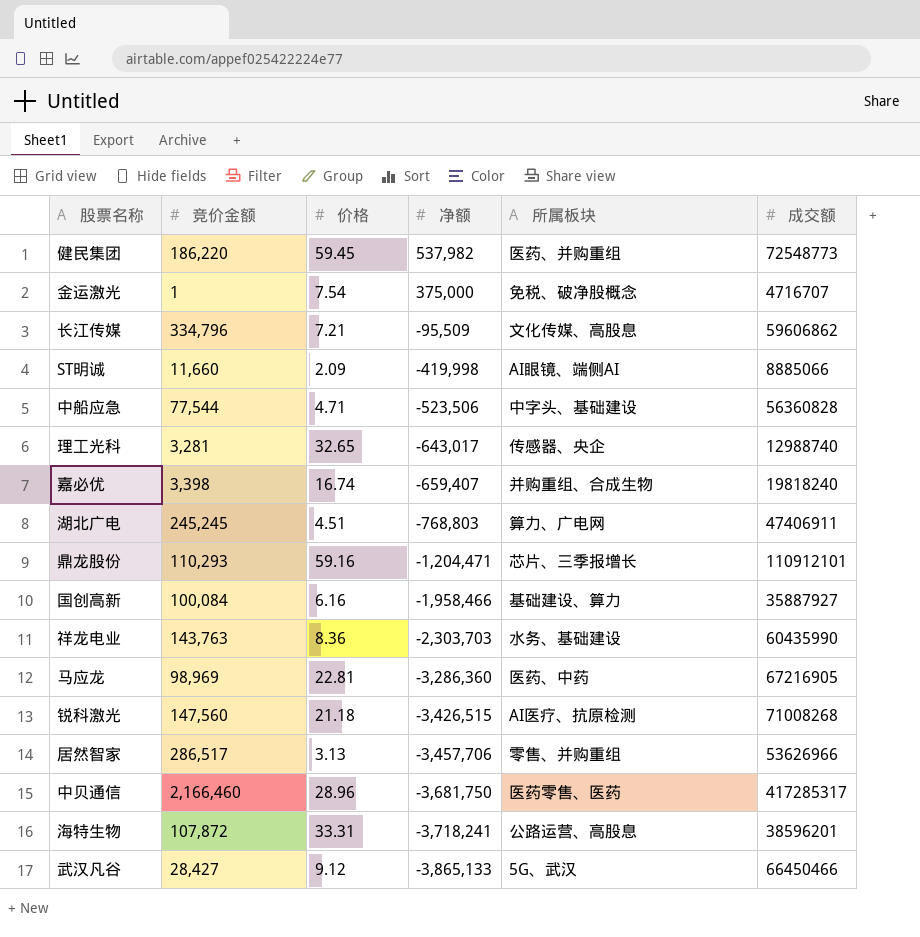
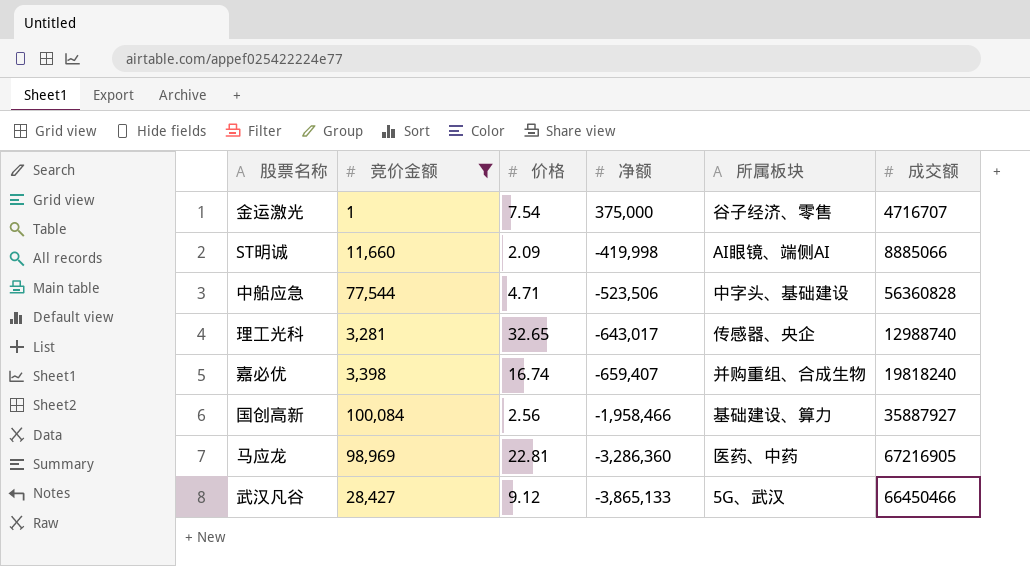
filter: none -> 竞价金额 <= 100,084
金运激光 | 所属板块: 免税、破净股概念 -> 谷子经济、零售
国创高新 | 价格: 6.16 -> 2.56

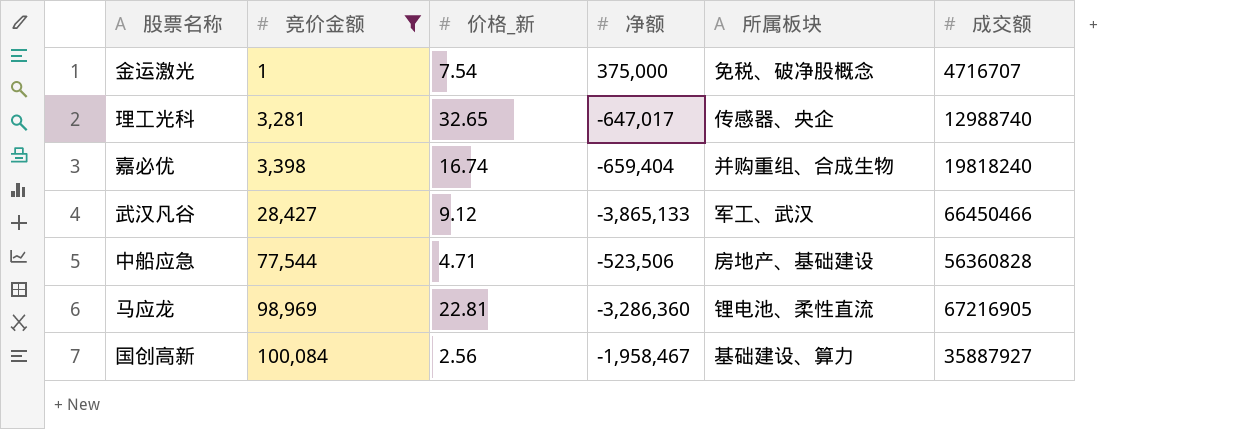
row order: 净额 descending -> 竞价金额 ascending
column name: 价格 -> 价格_新
row ST明诚: 11,660 | 2.09 | -419,998 | AI眼镜、端侧AI | 8885066 -> none
金运激光 | 所属板块: 谷子经济、零售 -> 免税、破净股概念
理工光科 | 净额: -643,017 -> -647,017
嘉必优 | 净额: -659,407 -> -659,404
武汉凡谷 | 所属板块: 5G、武汉 -> 军工、武汉
中船应急 | 所属板块: 中字头、基础建设 -> 房地产、基础建设
马应龙 | 所属板块: 医药、中药 -> 锂电池、柔性直流
国创高新 | 净额: -1,958,466 -> -1,958,467

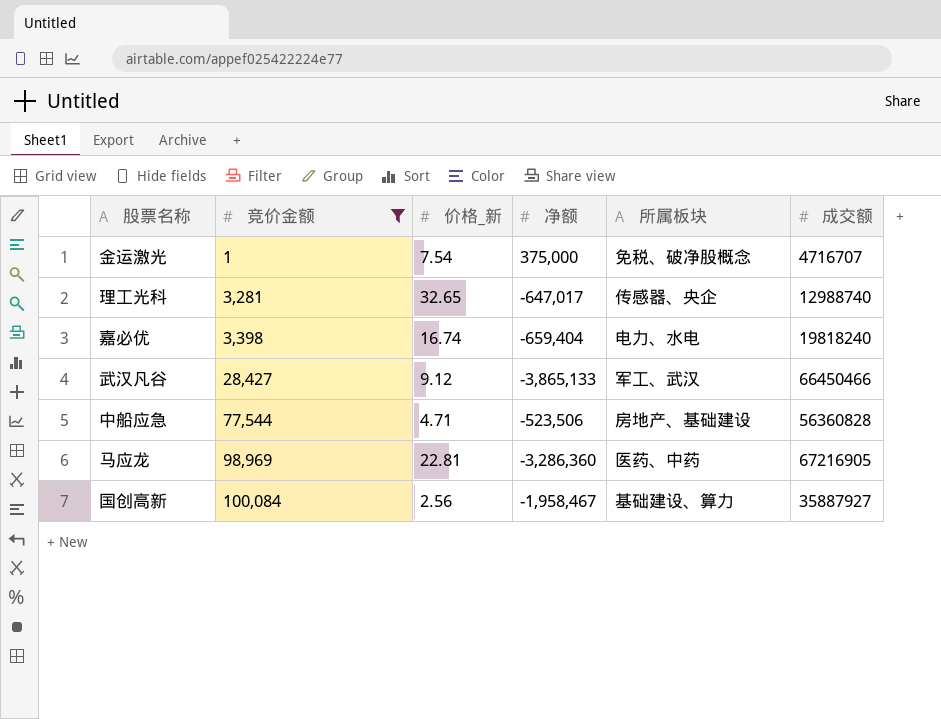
嘉必优 | 所属板块: 并购重组、合成生物 -> 电力、水电
马应龙 | 所属板块: 锂电池、柔性直流 -> 医药、中药

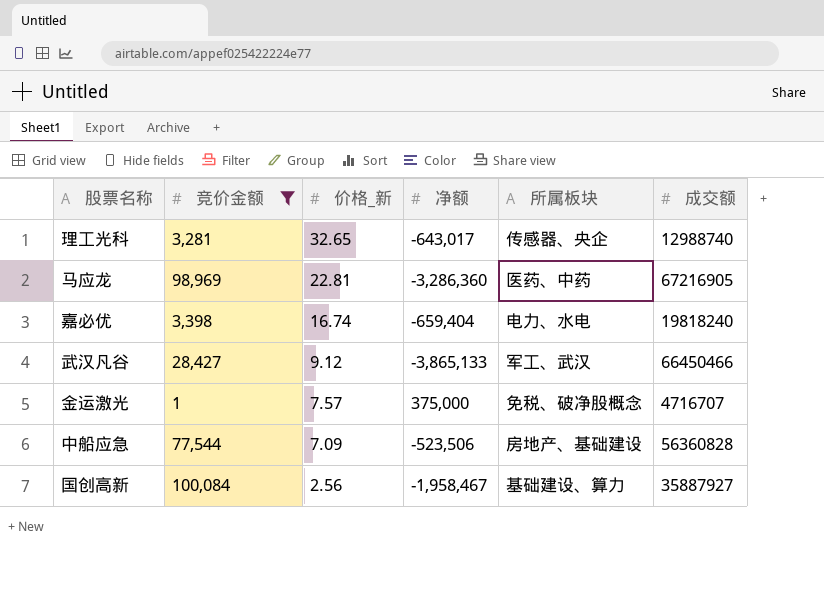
row order: 竞价金额 ascending -> 价格_新 descending
理工光科 | 净额: -647,017 -> -643,017
金运激光 | 价格_新: 7.54 -> 7.57
中船应急 | 价格_新: 4.71 -> 7.09

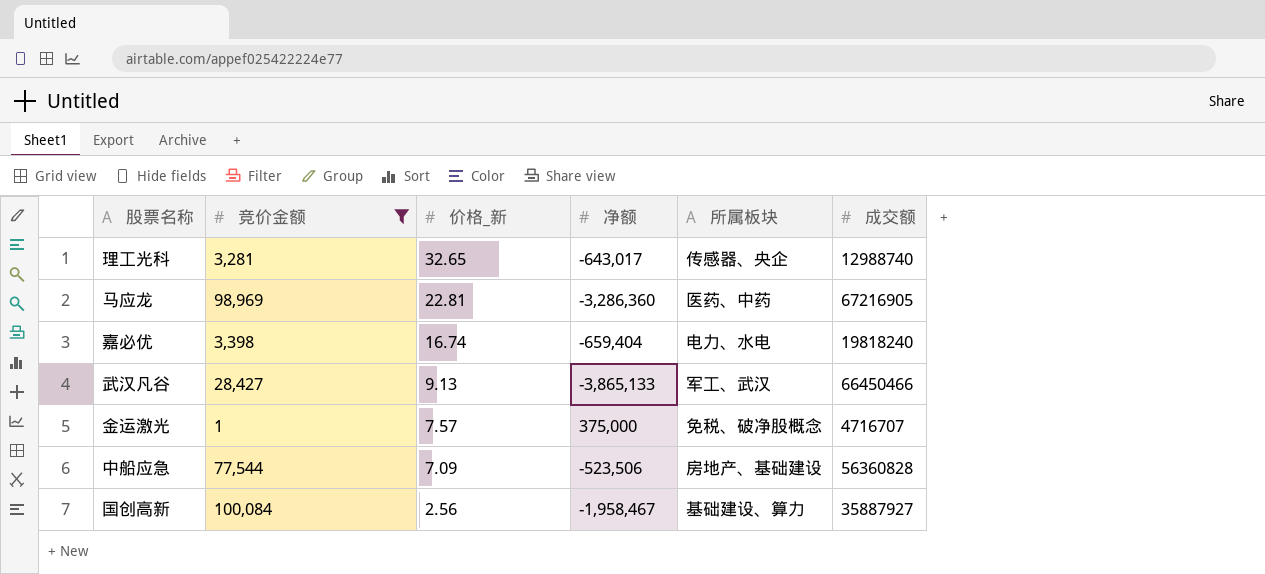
武汉凡谷 | 价格_新: 9.12 -> 9.13

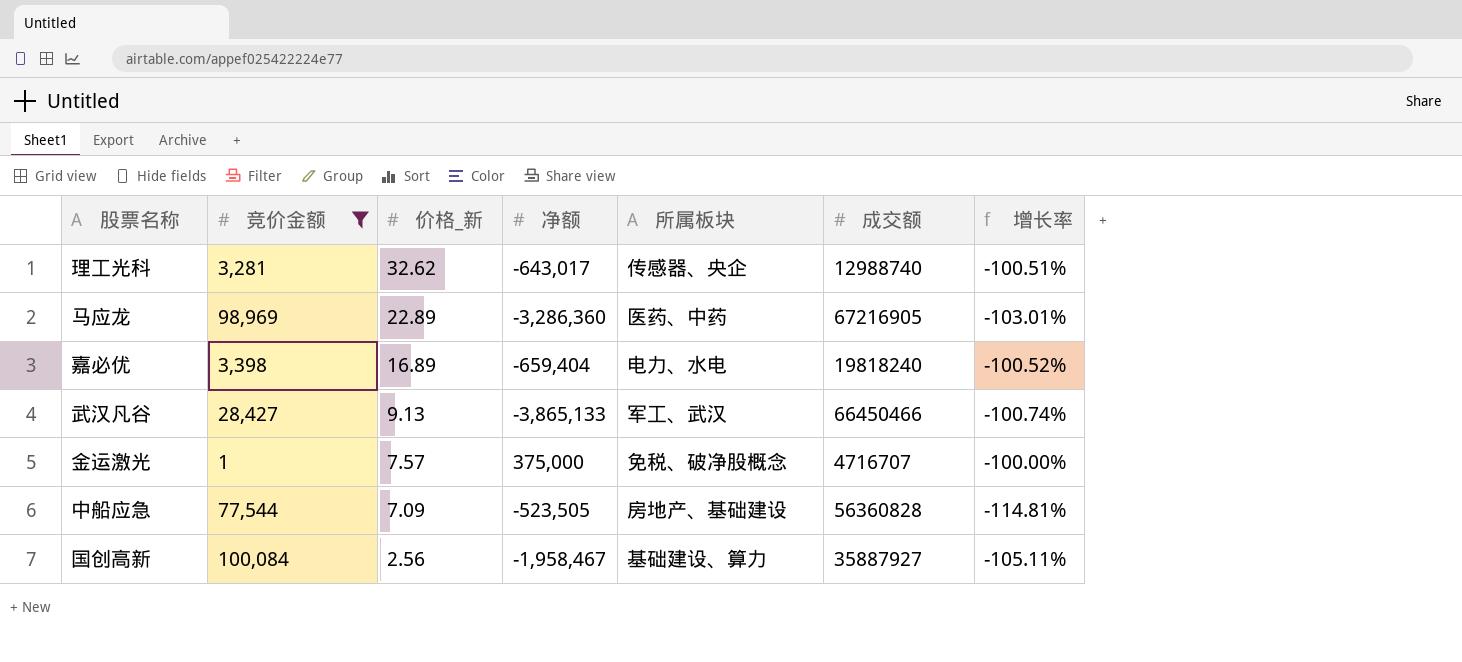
column 增长率 | formula: none -> ([竞价金额] - [净额]) / [净额]
理工光科 | 价格_新: 32.65 -> 32.62
马应龙 | 价格_新: 22.81 -> 22.89
嘉必优 | 价格_新: 16.74 -> 16.89
中船应急 | 净额: -523,506 -> -523,505

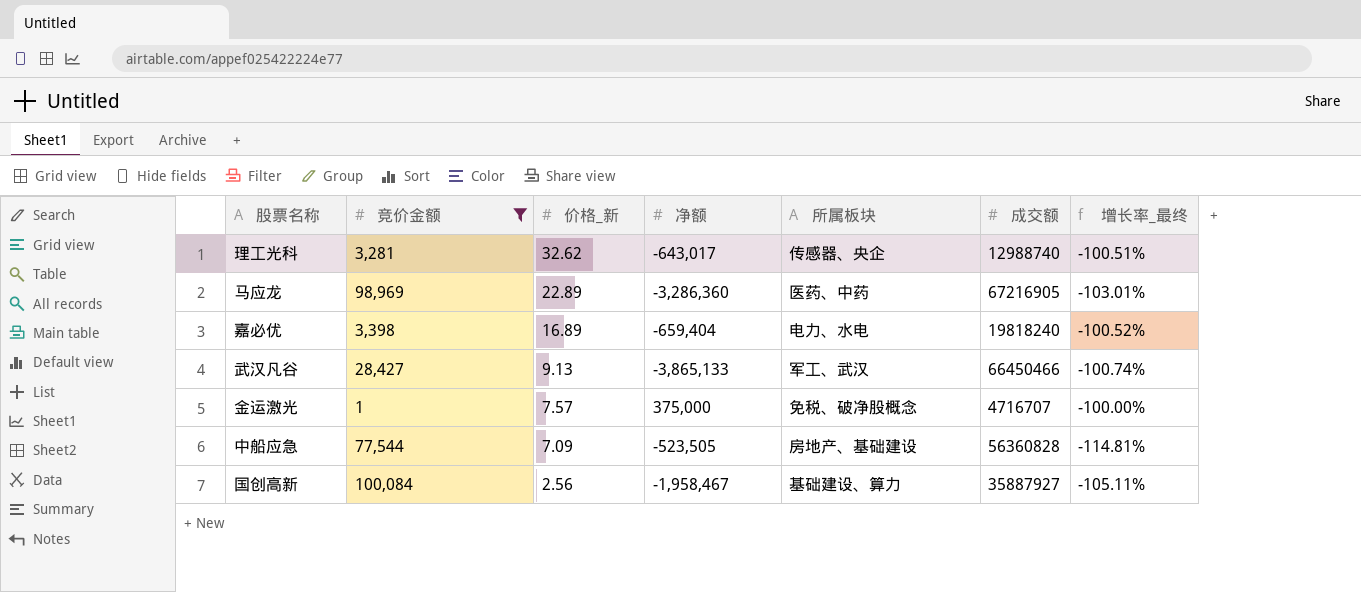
column name: 增长率 -> 增长率_最终

